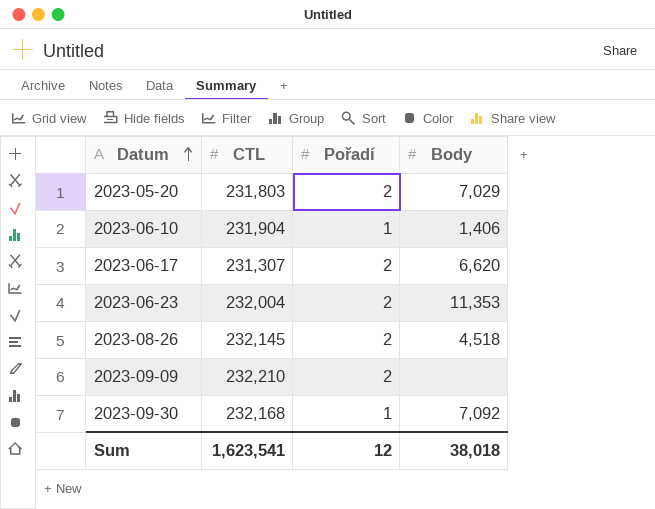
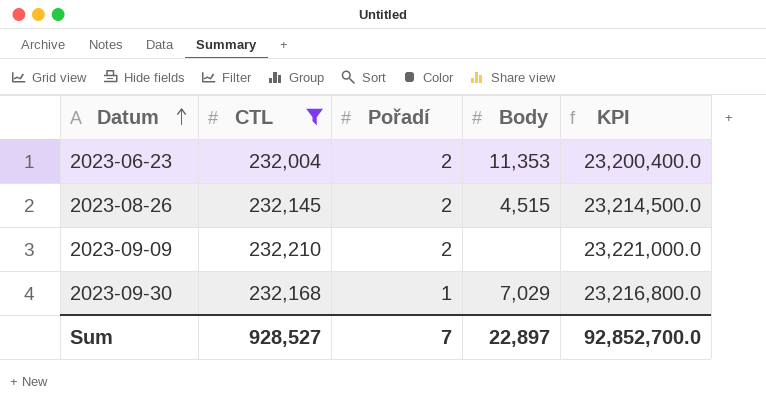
filter: none -> CTL >= 232,004
column KPI | formula: none -> [CTL] * 100
2023-08-26 | Body: 4,518 -> 4,515
2023-09-30 | Body: 7,092 -> 7,029
Sum | CTL: 1,623,541 -> 928,527
Sum | Pořadí: 12 -> 7
Sum | Body: 38,018 -> 22,897

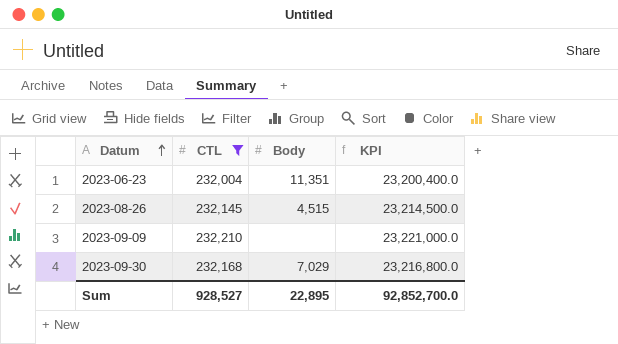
column Pořadí | position: 3 -> none
2023-06-23 | Body: 11,353 -> 11,351
Sum | Body: 22,897 -> 22,895

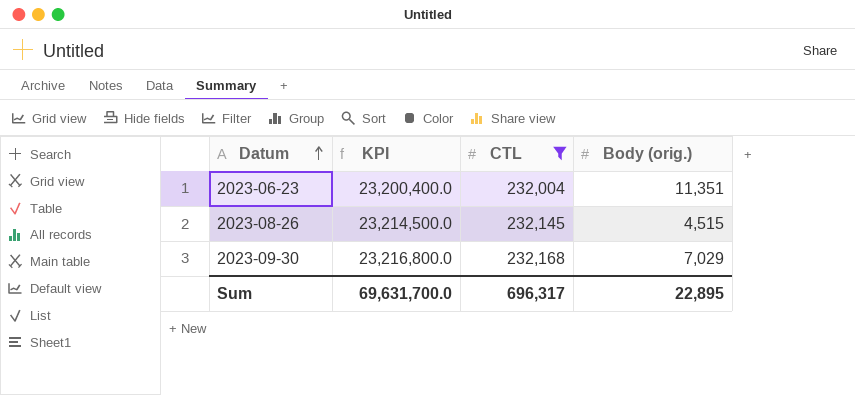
column KPI | position: 4 -> 2
column name: Body -> Body (orig.)
row 2023-09-09: 232,210 | none | 23,221,000.0 -> none
Sum | KPI: 92,852,700.0 -> 69,631,700.0
Sum | CTL: 928,527 -> 696,317

